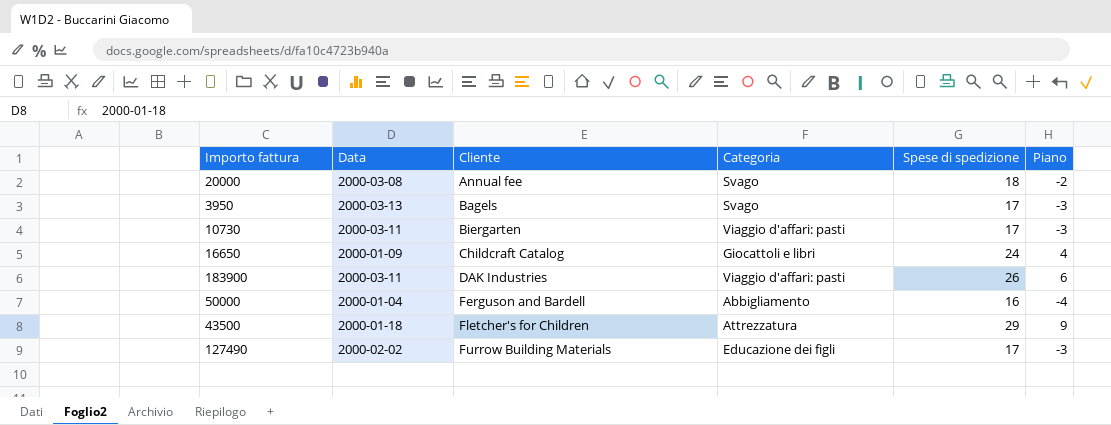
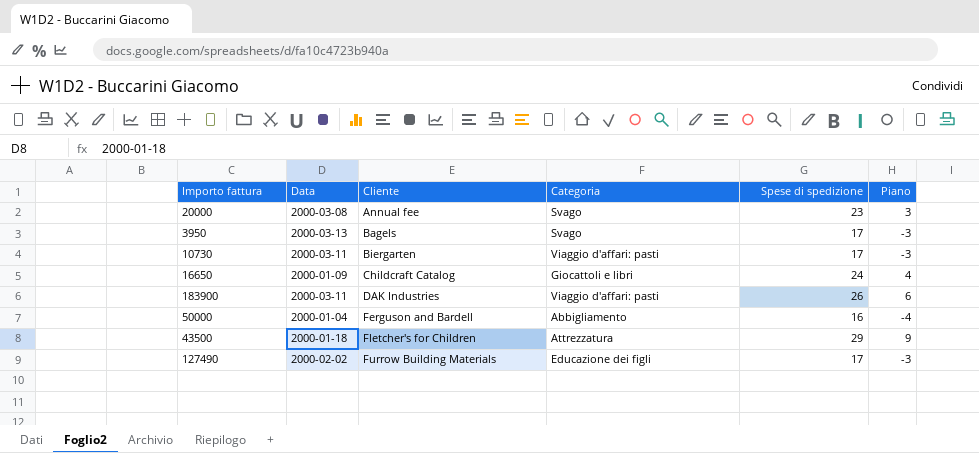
20000 | Spese di spedizione: 18 -> 23
20000 | Piano: -2 -> 3

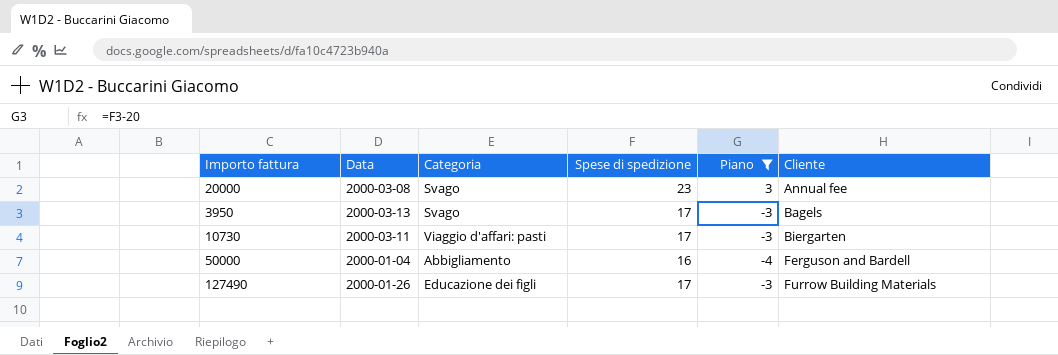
filter: none -> Piano <= 3
column Cliente | position: 3 -> 6
127490 | Data: 2000-02-02 -> 2000-01-26

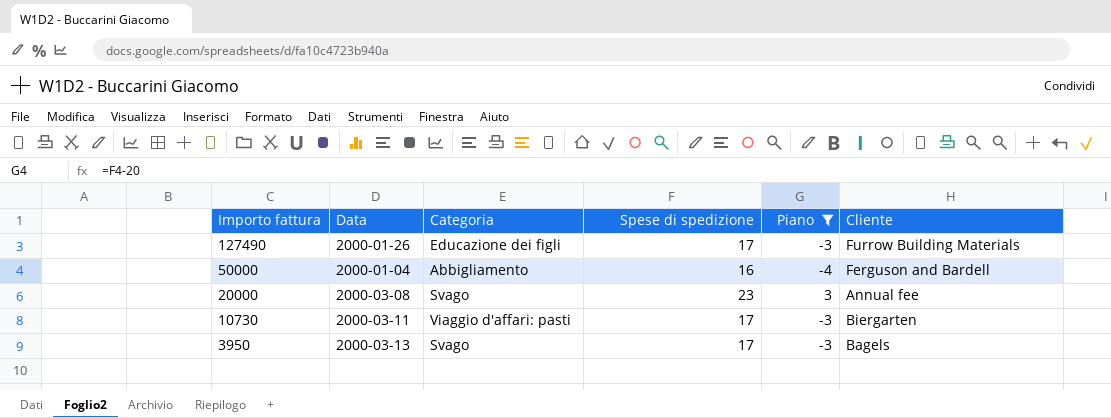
row order: Cliente ascending -> Importo fattura descending

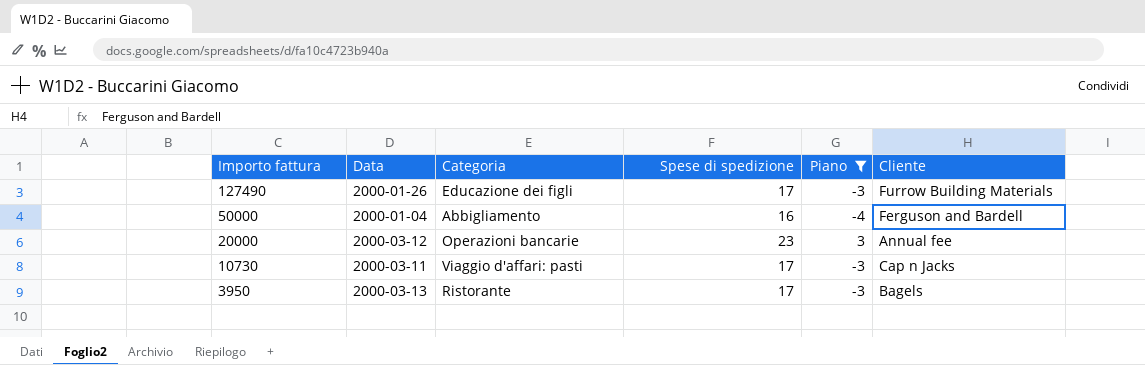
20000 | Data: 2000-03-08 -> 2000-03-12
20000 | Categoria: Svago -> Operazioni bancarie
10730 | Cliente: Biergarten -> Cap n Jacks
3950 | Categoria: Svago -> Ristorante

